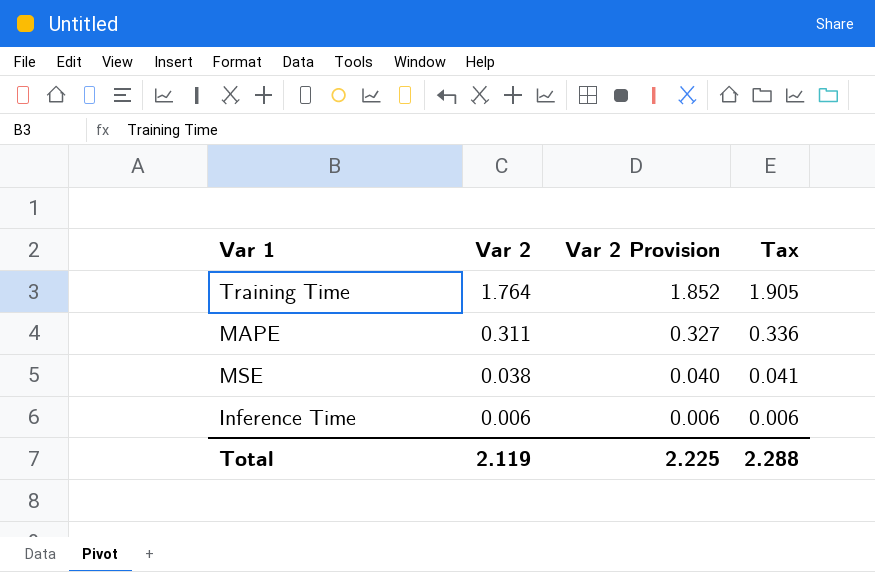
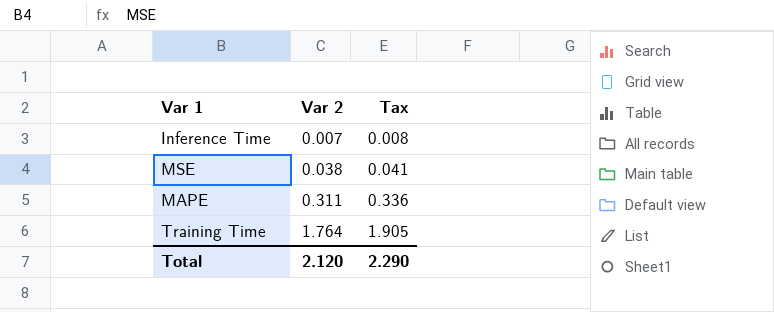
row order: Var 2 descending -> Var 2 ascending
column Var 2 Provision | formula: [Var 2] * 1.05 -> none
Inference Time | Var 2: 0.006 -> 0.007
Inference Time | Tax: 0.006 -> 0.008
Total | Var 2: 2.119 -> 2.120
Total | Tax: 2.288 -> 2.290

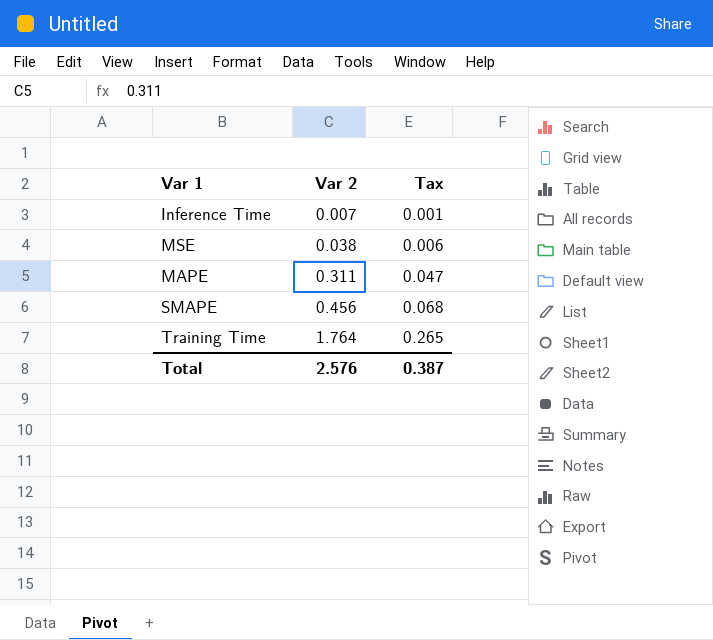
column Tax | formula: [Var 2] * 1.08 -> [Var 2] * 0.15
row SMAPE: none -> 0.456 | 0.068
Total | Var 2: 2.120 -> 2.576
Total | Tax: 2.290 -> 0.387

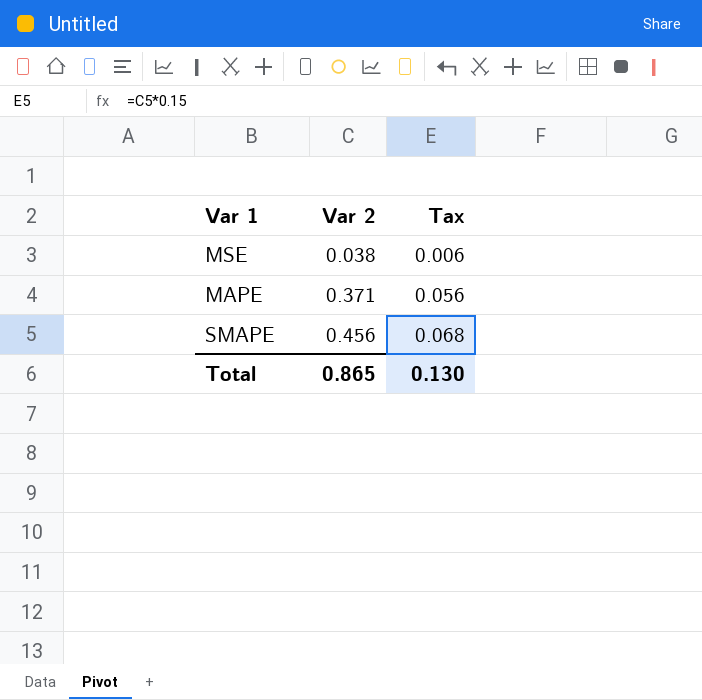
row Inference Time: 0.007 | 0.001 -> none
row Training Time: 1.764 | 0.265 -> none
MAPE | Var 2: 0.311 -> 0.371
MAPE | Tax: 0.047 -> 0.056
Total | Var 2: 2.576 -> 0.865
Total | Tax: 0.387 -> 0.130

